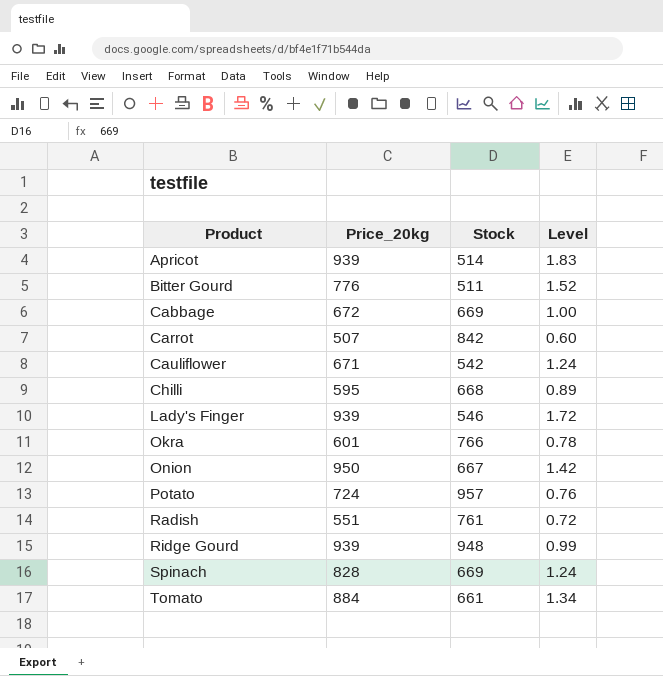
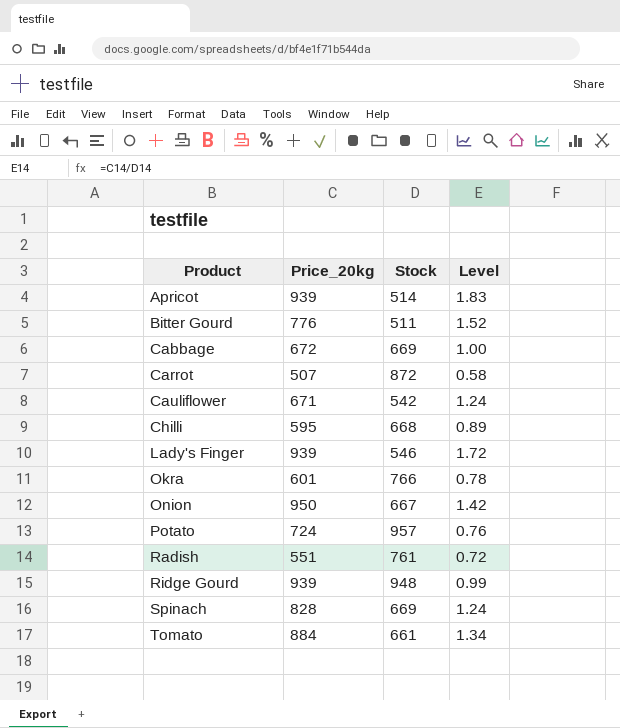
Carrot | Stock: 842 -> 872
Carrot | Level: 0.60 -> 0.58

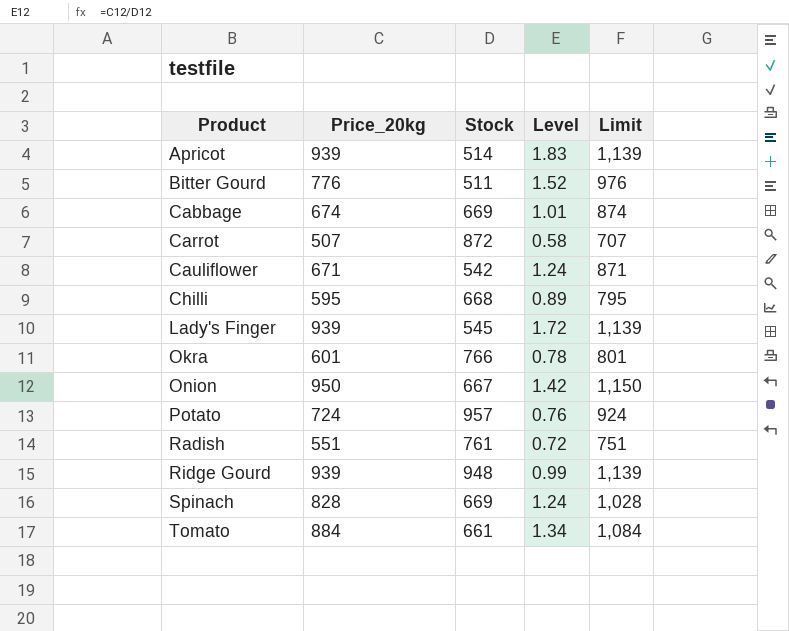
column Limit | formula: none -> [Price_20kg] + 200
Cabbage | Price_20kg: 672 -> 674
Cabbage | Level: 1.00 -> 1.01
Lady's Finger | Stock: 546 -> 545

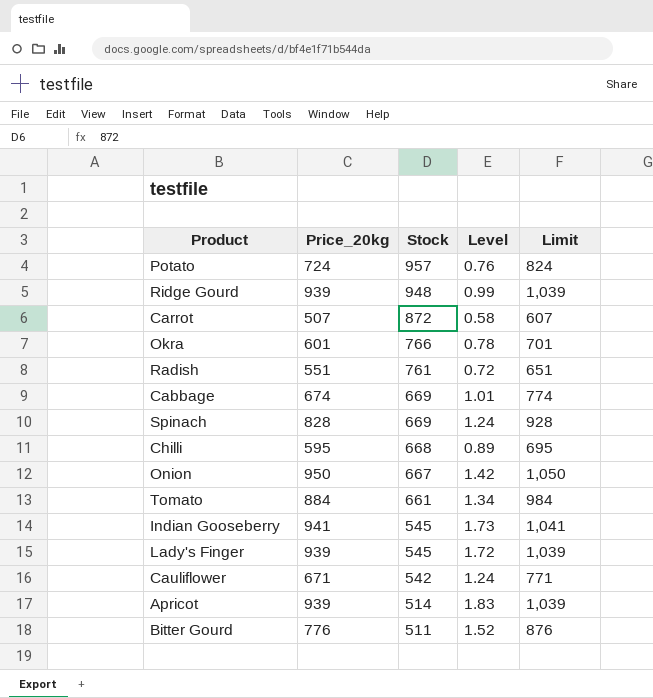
row order: Product ascending -> Stock descending
column Limit | formula: [Price_20kg] + 200 -> [Price_20kg] + 100
row Indian Gooseberry: none -> 941 | 545 | 1.73 | 1,041

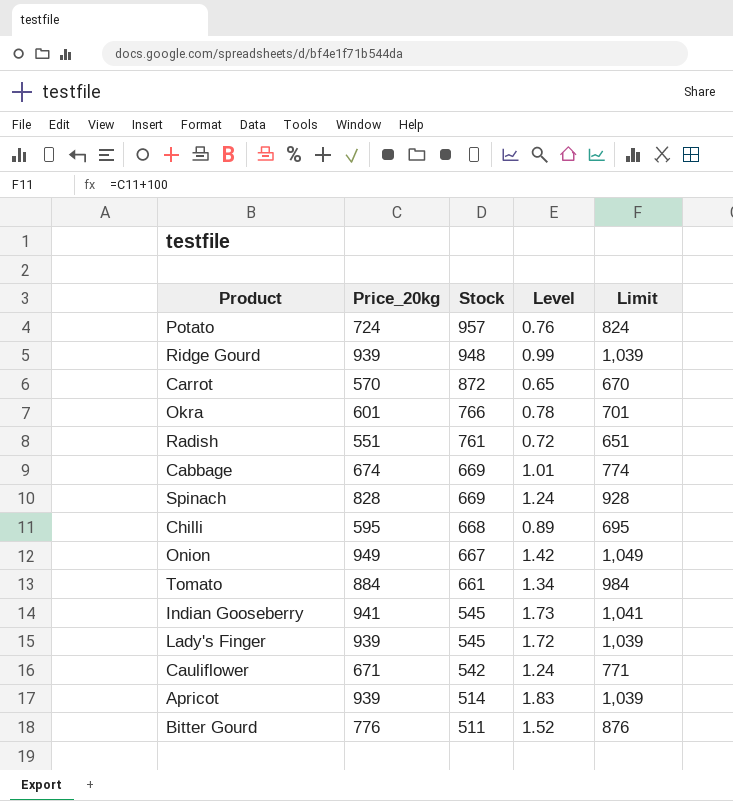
Carrot | Price_20kg: 507 -> 570
Carrot | Level: 0.58 -> 0.65
Carrot | Limit: 607 -> 670
Onion | Price_20kg: 950 -> 949
Onion | Limit: 1,050 -> 1,049

